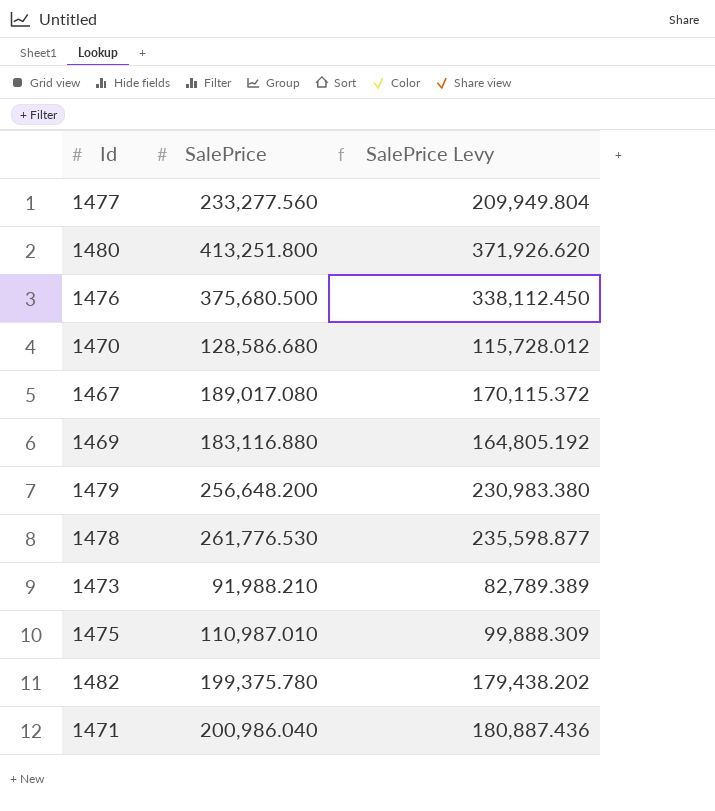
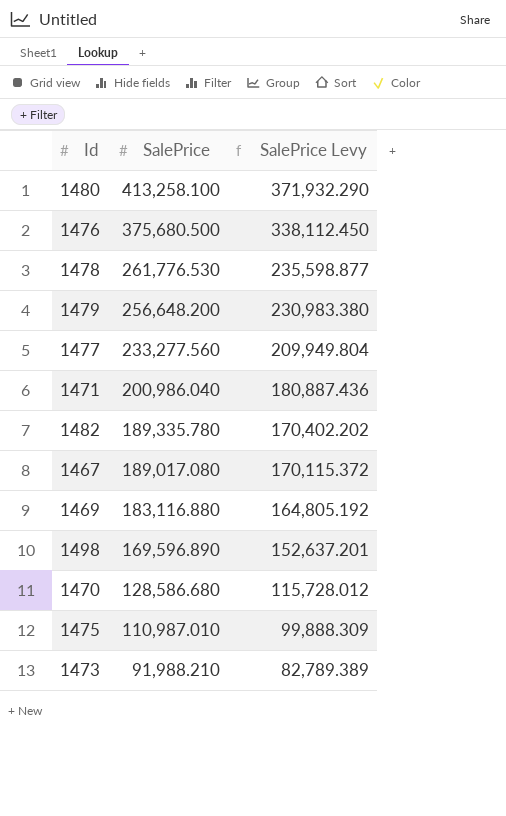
row order: none -> SalePrice descending
1480 | SalePrice: 413,251.800 -> 413,258.100
1480 | SalePrice Levy: 371,926.620 -> 371,932.290
1482 | SalePrice: 199,375.780 -> 189,335.780
1482 | SalePrice Levy: 179,438.202 -> 170,402.202
row 1498: none -> 169,596.890 | 152,637.201

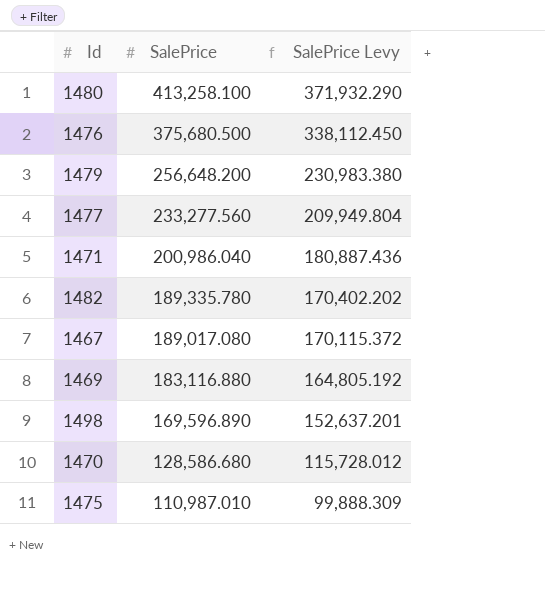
row 1478: 261,776.530 | 235,598.877 -> none
row 1473: 91,988.210 | 82,789.389 -> none

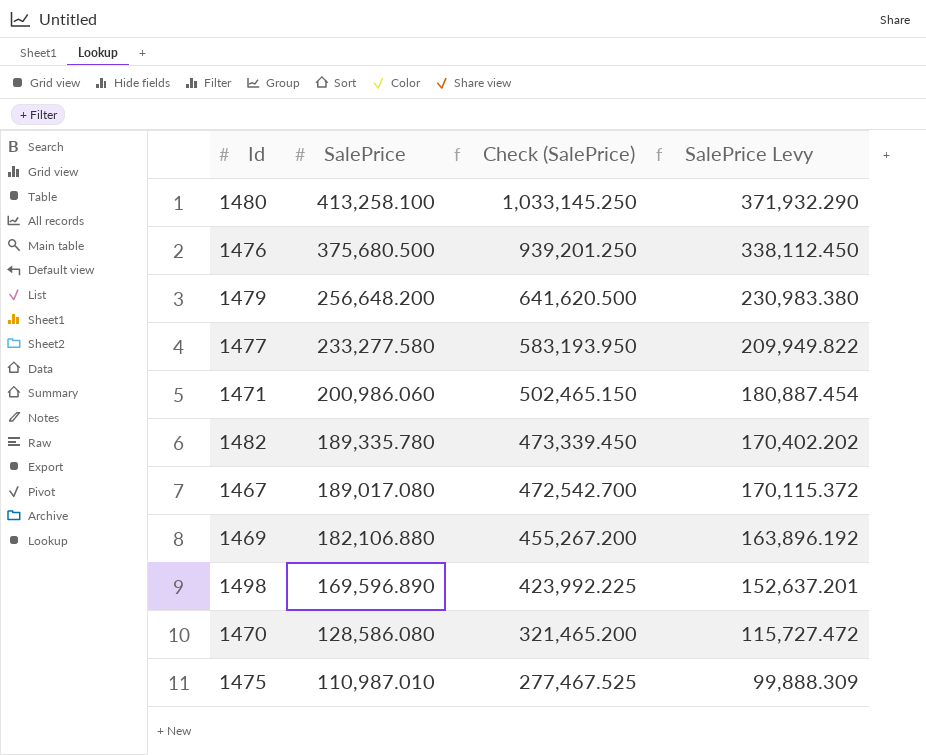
column Check (SalePrice) | formula: none -> [SalePrice] * 2.5
1477 | SalePrice: 233,277.560 -> 233,277.580
1477 | SalePrice Levy: 209,949.804 -> 209,949.822
1471 | SalePrice: 200,986.040 -> 200,986.060
1471 | SalePrice Levy: 180,887.436 -> 180,887.454
1469 | SalePrice: 183,116.880 -> 182,106.880
1469 | SalePrice Levy: 164,805.192 -> 163,896.192
1470 | SalePrice: 128,586.680 -> 128,586.080
1470 | SalePrice Levy: 115,728.012 -> 115,727.472

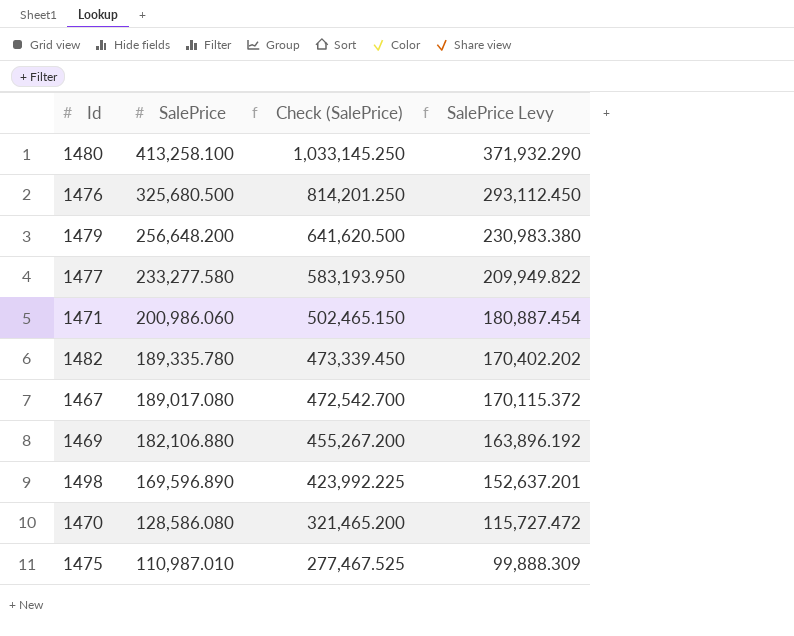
1476 | SalePrice: 375,680.500 -> 325,680.500
1476 | Check (SalePrice): 939,201.250 -> 814,201.250
1476 | SalePrice Levy: 338,112.450 -> 293,112.450

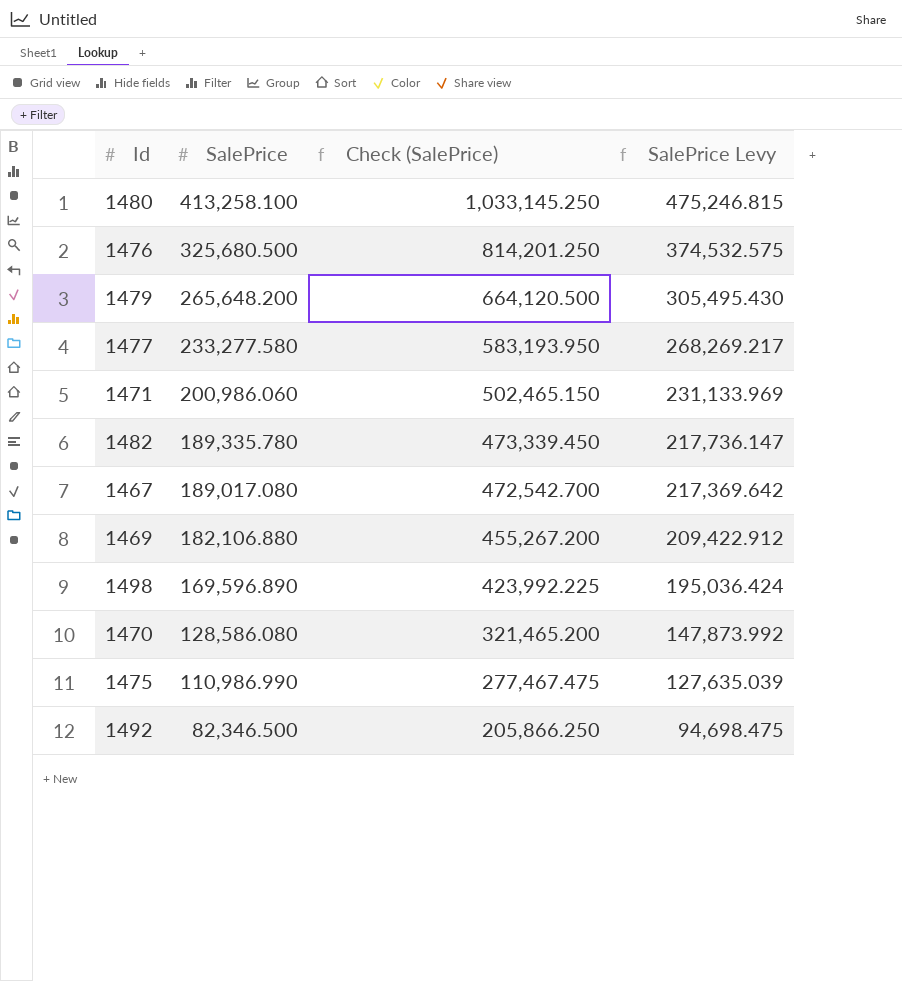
column SalePrice Levy | formula: [SalePrice] * 0.9 -> [SalePrice] * 1.15
1479 | SalePrice: 256,648.200 -> 265,648.200
1479 | Check (SalePrice): 641,620.500 -> 664,120.500
1475 | SalePrice: 110,987.010 -> 110,986.990
1475 | Check (SalePrice): 277,467.525 -> 277,467.475
row 1492: none -> 82,346.500 | 205,866.250 | 94,698.475

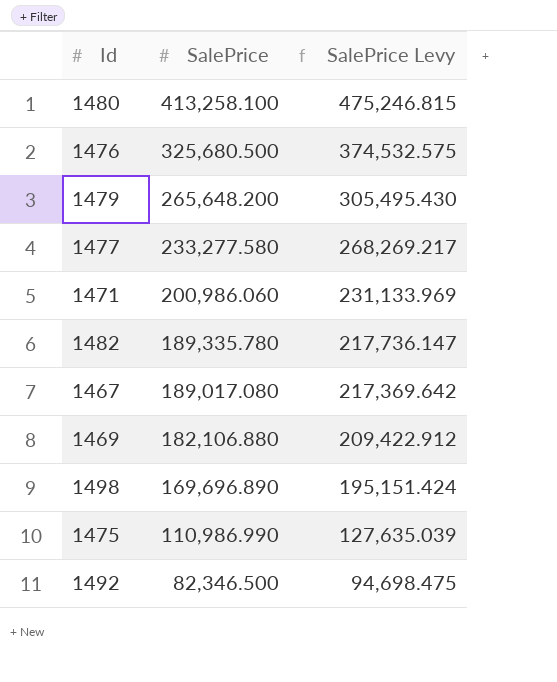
column Check (SalePrice) | formula: [SalePrice] * 2.5 -> none
row 1470: 128,586.080 | 321,465.200 | 147,873.992 -> none
1498 | SalePrice: 169,596.890 -> 169,696.890
1498 | SalePrice Levy: 195,036.424 -> 195,151.424

